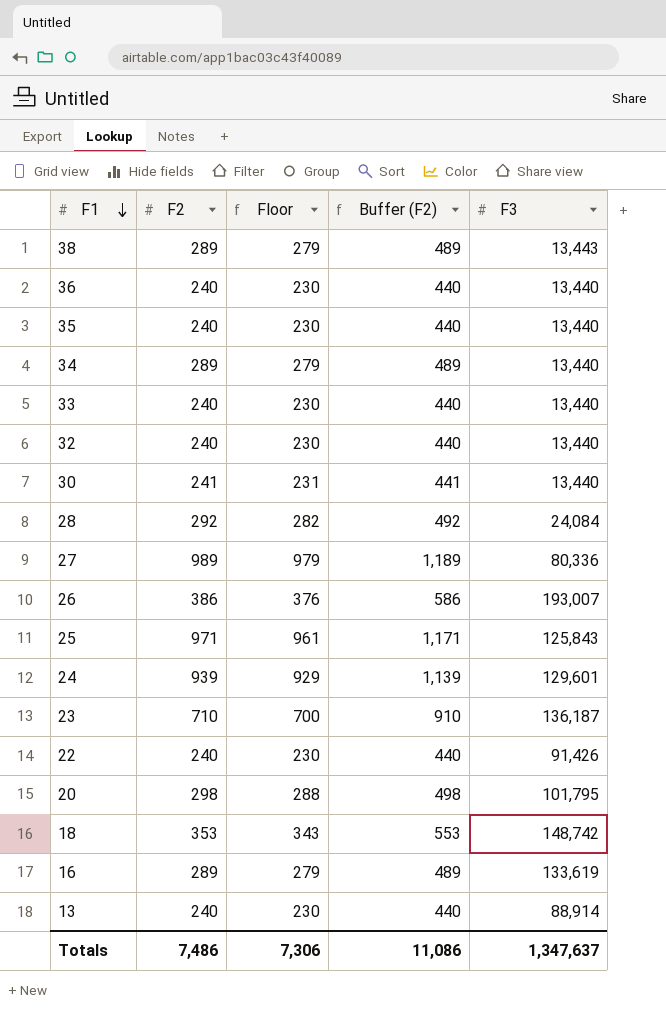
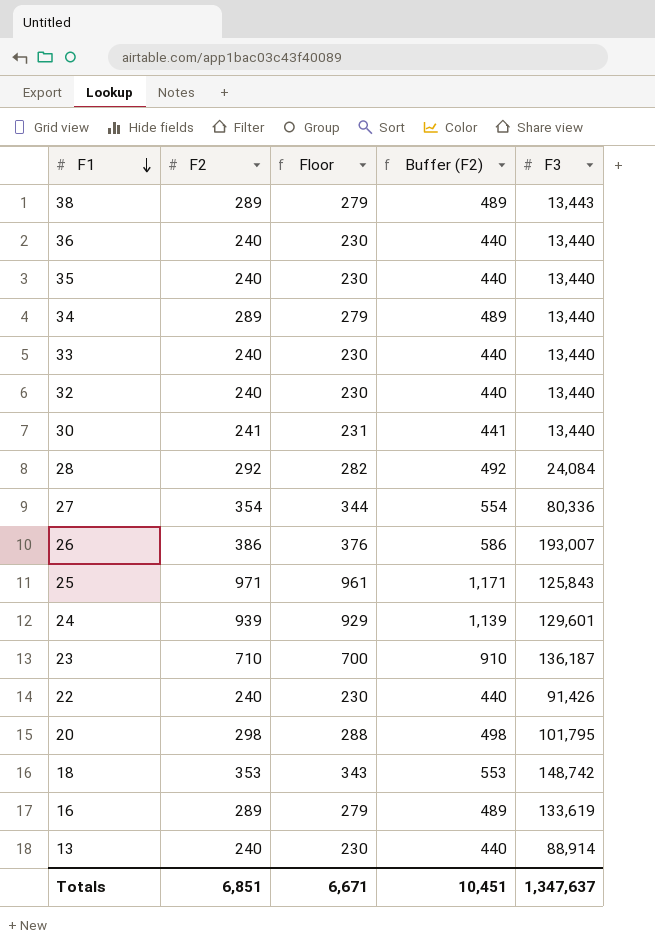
27 | F2: 989 -> 354
27 | Floor: 979 -> 344
27 | Buffer (F2): 1,189 -> 554
Totals | F2: 7,486 -> 6,851
Totals | Floor: 7,306 -> 6,671
Totals | Buffer (F2): 11,086 -> 10,451

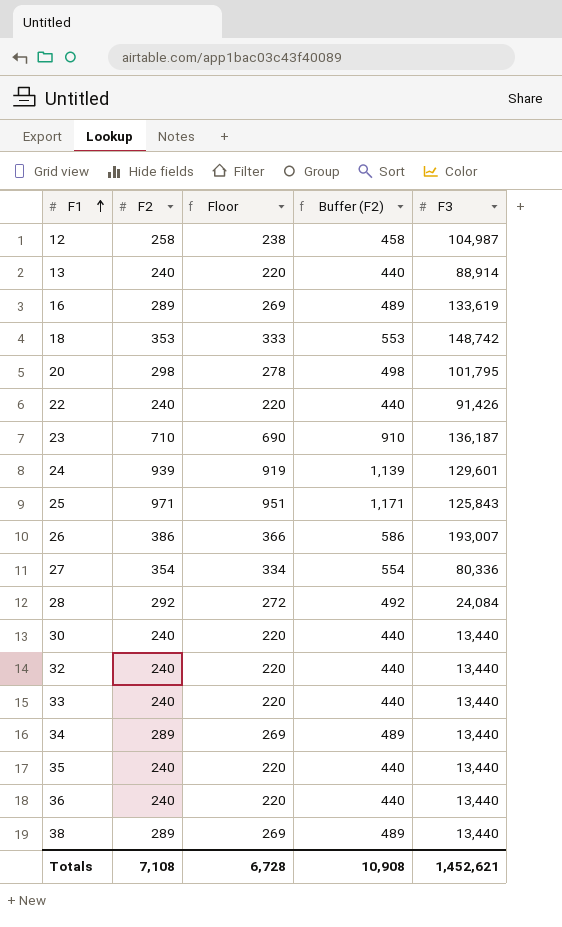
row order: F1 descending -> F1 ascending
column Floor | formula: [F2] - 10 -> [F2] - 20
row 12: none -> 258 | 238 | 458 | 104,987
30 | F2: 241 -> 240
30 | Buffer (F2): 441 -> 440
38 | F3: 13,443 -> 13,440
Totals | F2: 6,851 -> 7,108
Totals | Floor: 6,671 -> 6,728
Totals | Buffer (F2): 10,451 -> 10,908
Totals | F3: 1,347,637 -> 1,452,621

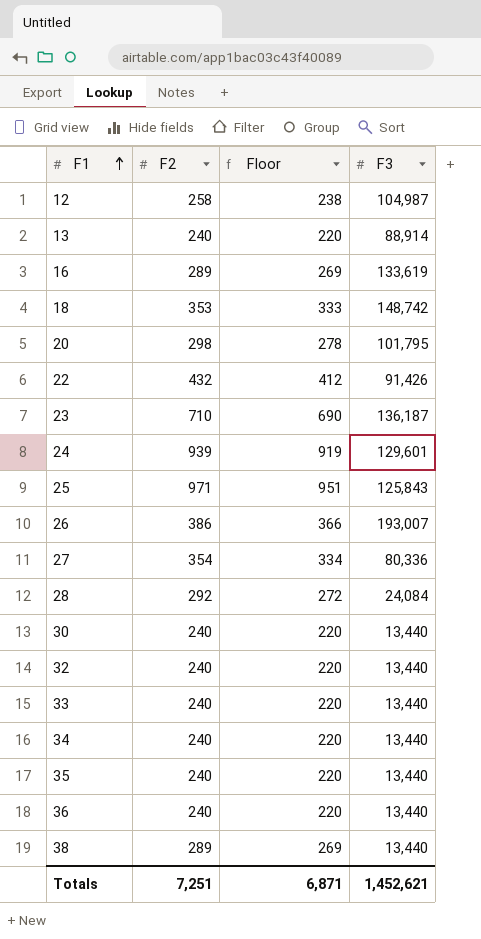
column Buffer (F2) | formula: [F2] + 200 -> none
22 | F2: 240 -> 432
22 | Floor: 220 -> 412
34 | F2: 289 -> 240
34 | Floor: 269 -> 220
Totals | F2: 7,108 -> 7,251
Totals | Floor: 6,728 -> 6,871

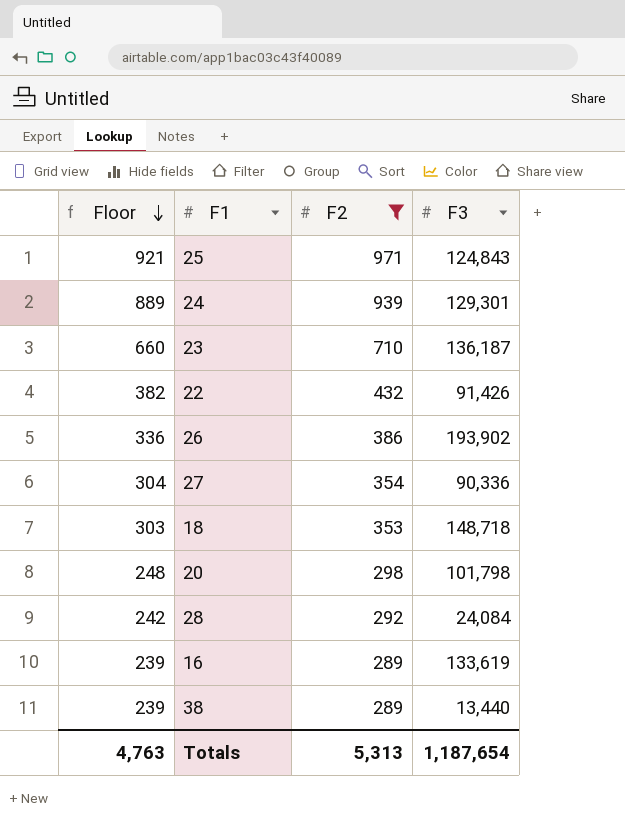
filter: none -> F2 >= 289
row order: F1 ascending -> Floor descending
column Floor | formula: [F2] - 20 -> [F2] - 50
column Floor | position: 3 -> 1
25 | F3: 125,843 -> 124,843
24 | F3: 129,601 -> 129,301
26 | F3: 193,007 -> 193,902
27 | F3: 80,336 -> 90,336
18 | F3: 148,742 -> 148,718
20 | F3: 101,795 -> 101,798
Totals | Floor: 6,871 -> 4,763
Totals | F2: 7,251 -> 5,313
Totals | F3: 1,452,621 -> 1,187,654

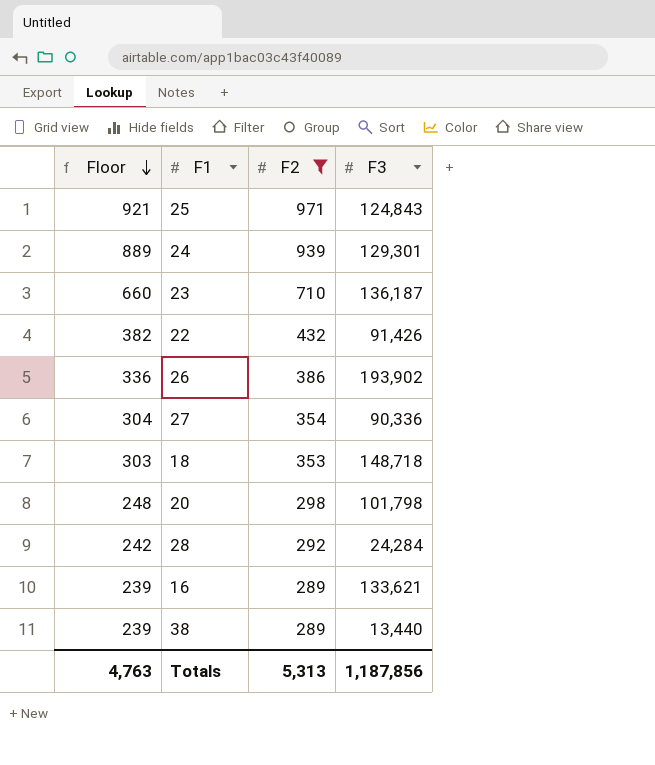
28 | F3: 24,084 -> 24,284
16 | F3: 133,619 -> 133,621
Totals | F3: 1,187,654 -> 1,187,856

